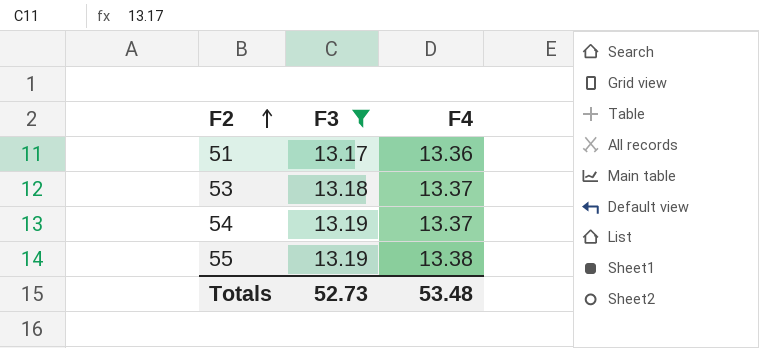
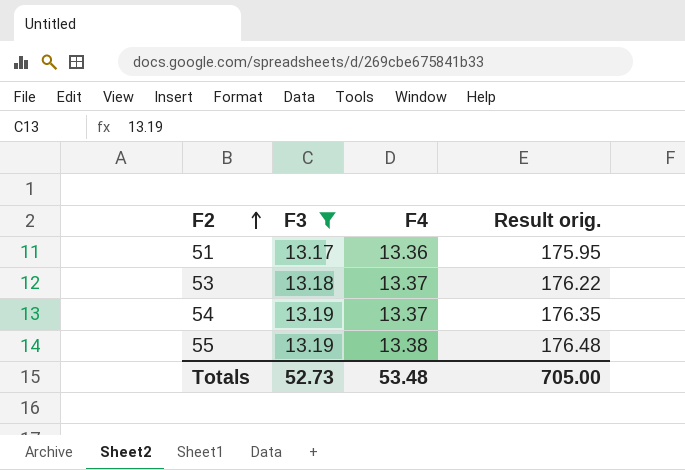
column Result orig. | formula: none -> [F3] * [F4]

